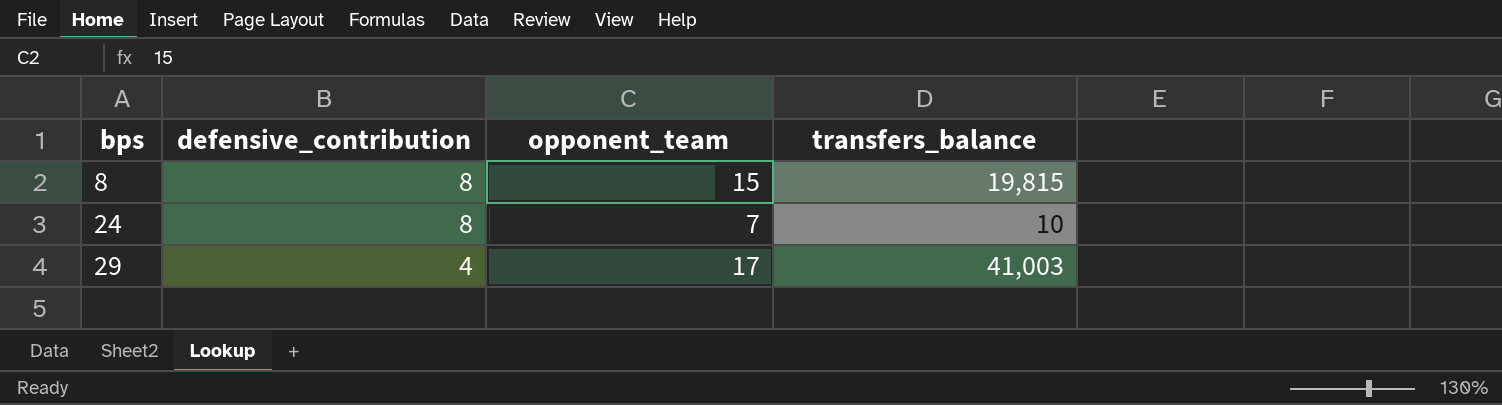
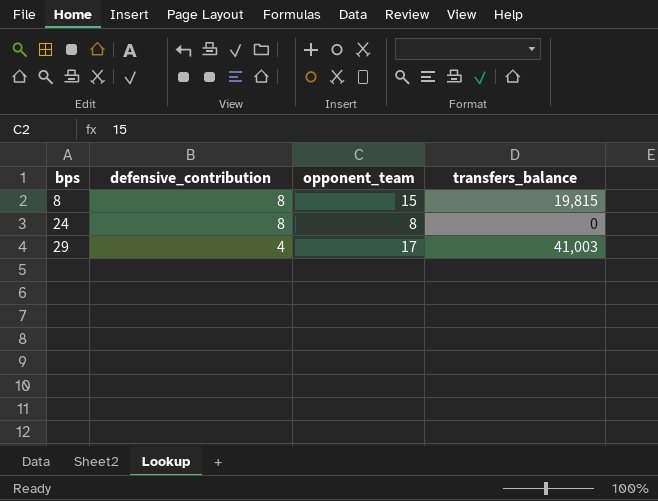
24 | opponent_team: 7 -> 8
24 | transfers_balance: 10 -> 0

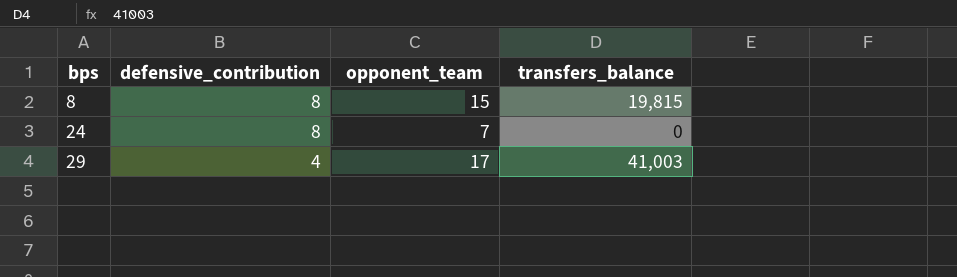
24 | opponent_team: 8 -> 7

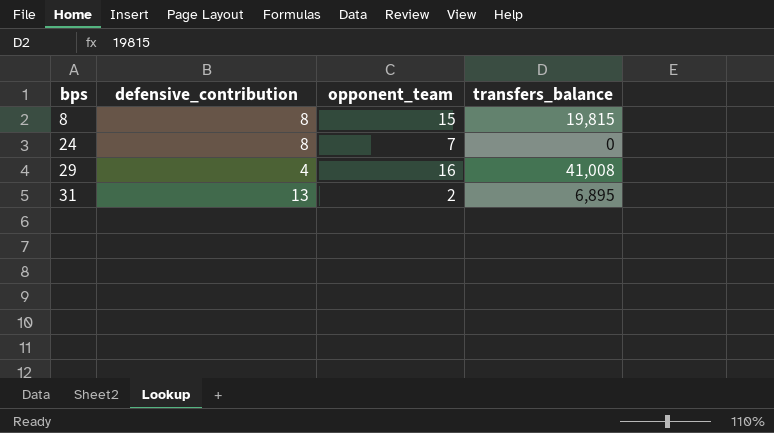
29 | opponent_team: 17 -> 16
29 | transfers_balance: 41,003 -> 41,008
row 31: none -> 13 | 2 | 6,895

